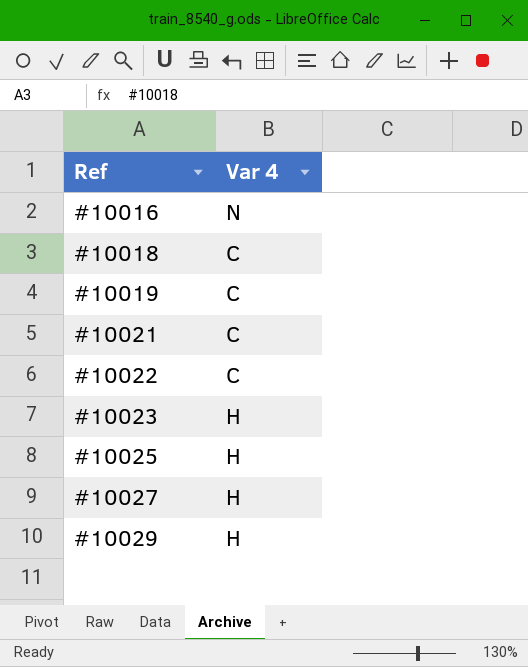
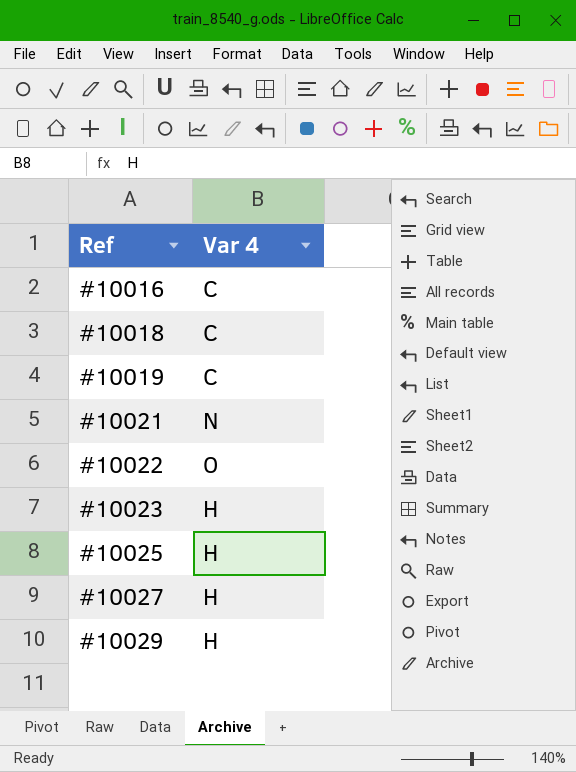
#10016 | Var 4: N -> C
#10021 | Var 4: C -> N
#10022 | Var 4: C -> O

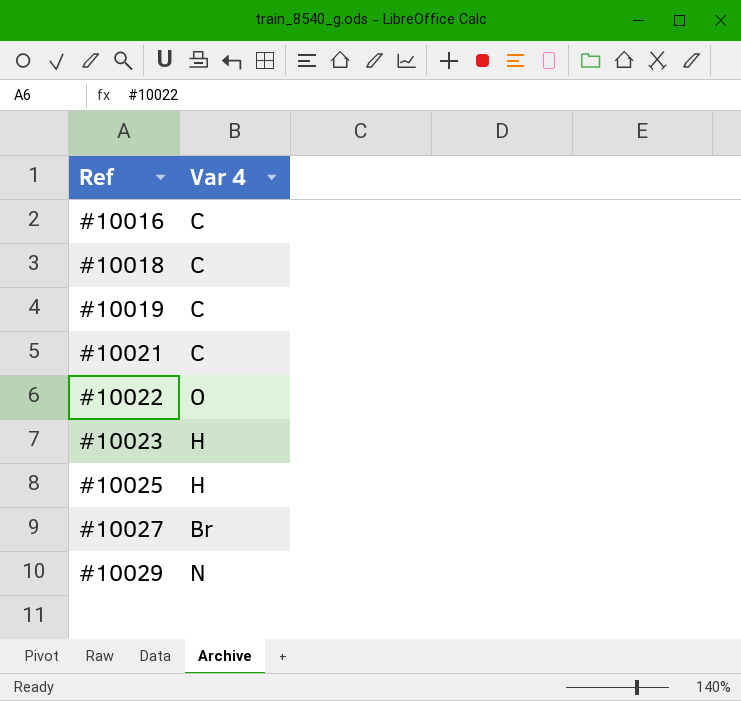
#10021 | Var 4: N -> C
#10027 | Var 4: H -> Br
#10029 | Var 4: H -> N

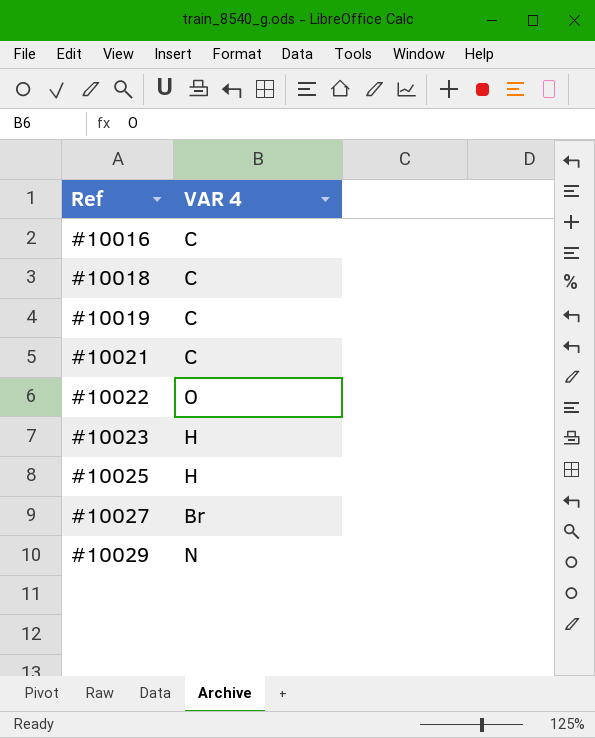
column name: Var 4 -> VAR 4

